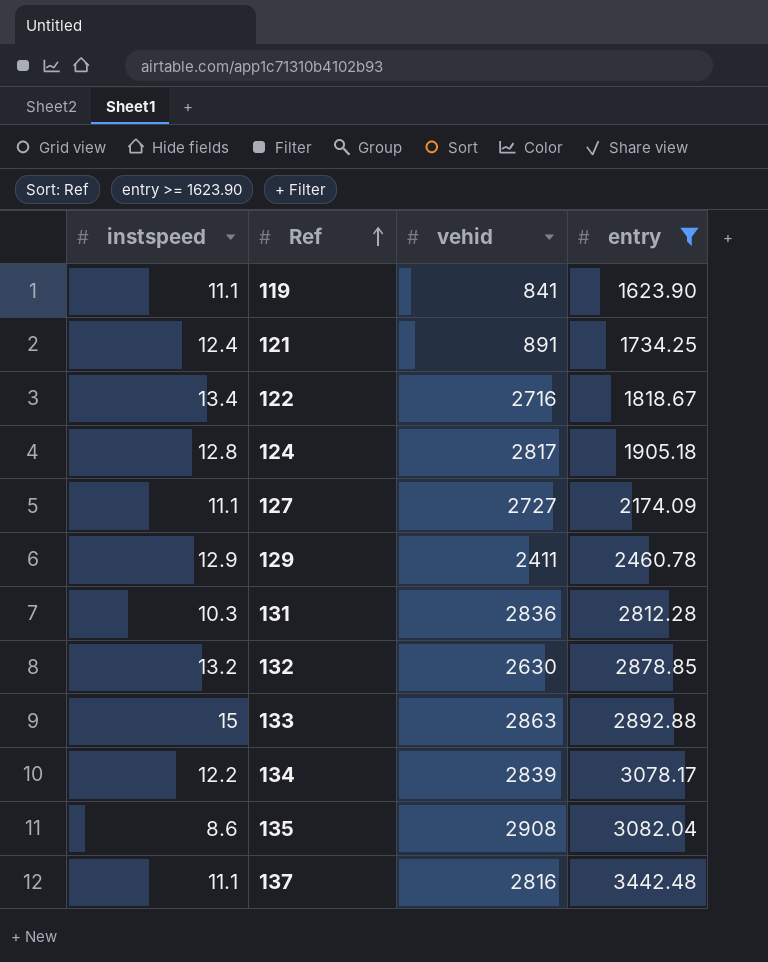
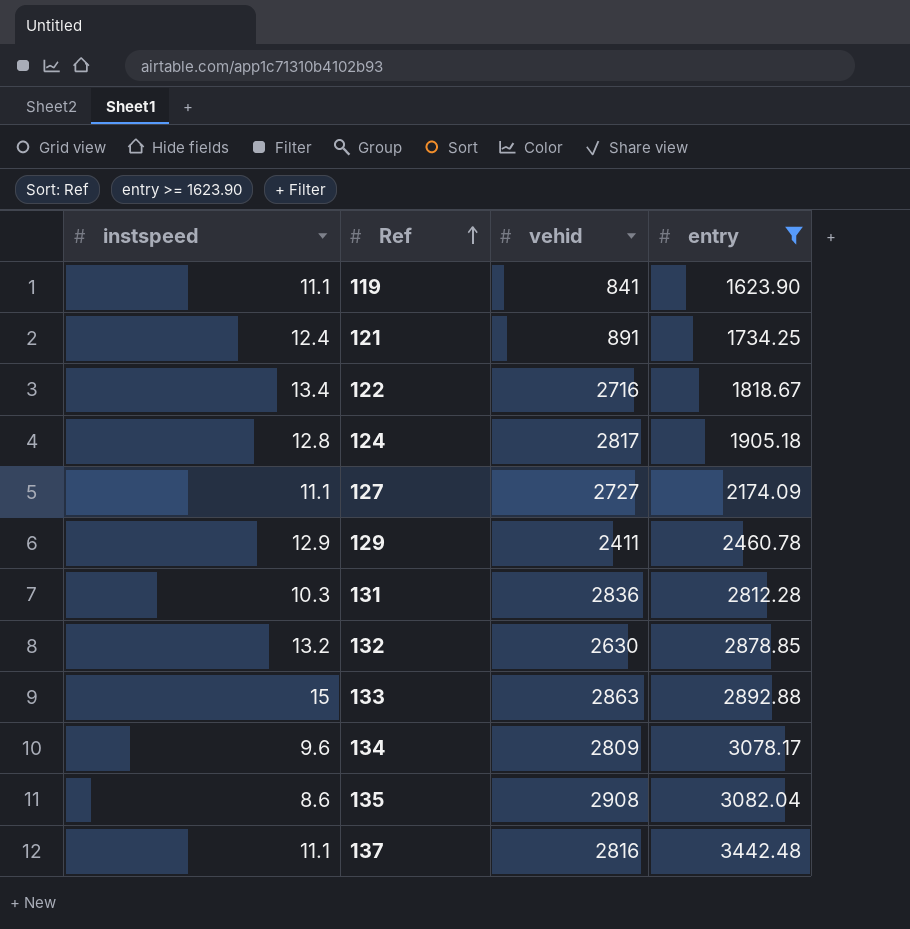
134 | instspeed: 12.2 -> 9.6
134 | vehid: 2839 -> 2809

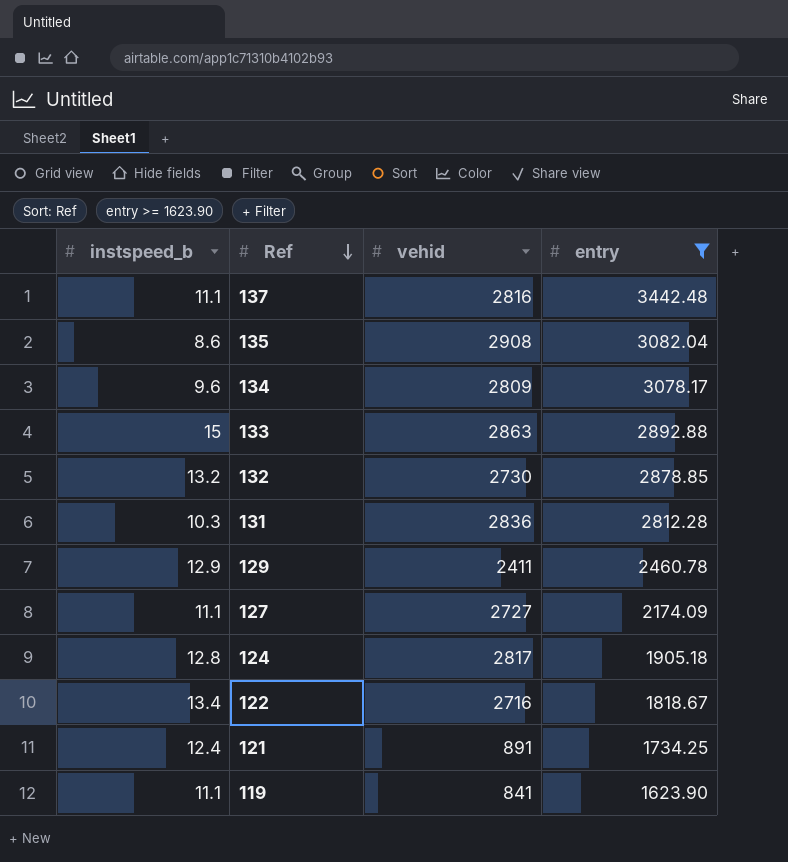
row order: Ref ascending -> Ref descending
column name: instspeed -> instspeed_b
132 | vehid: 2630 -> 2730

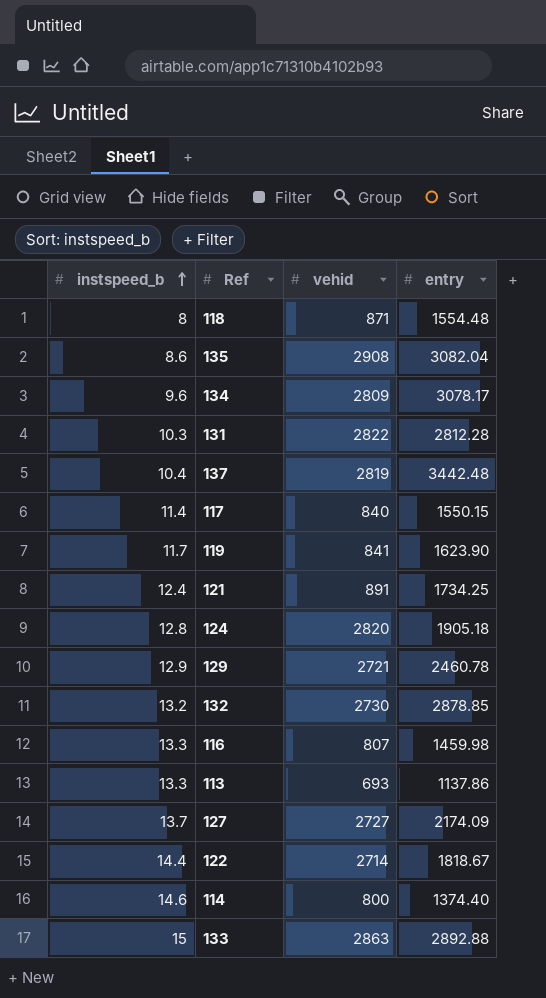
filter: entry >= 1623.90 -> none
row order: Ref descending -> instspeed_b ascending
131 | vehid: 2836 -> 2822
137 | instspeed_b: 11.1 -> 10.4
137 | vehid: 2816 -> 2819
119 | instspeed_b: 11.1 -> 11.7
124 | vehid: 2817 -> 2820
129 | vehid: 2411 -> 2721
127 | instspeed_b: 11.1 -> 13.7
122 | instspeed_b: 13.4 -> 14.4
122 | vehid: 2716 -> 2714

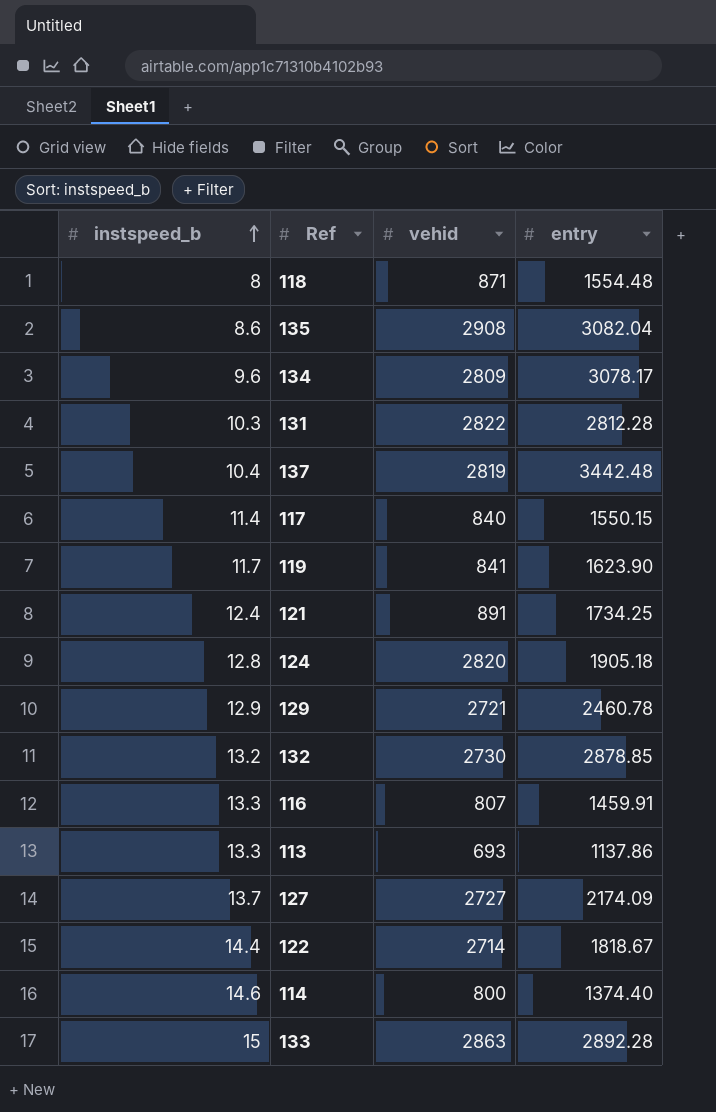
116 | entry: 1459.98 -> 1459.91
133 | entry: 2892.88 -> 2892.28

